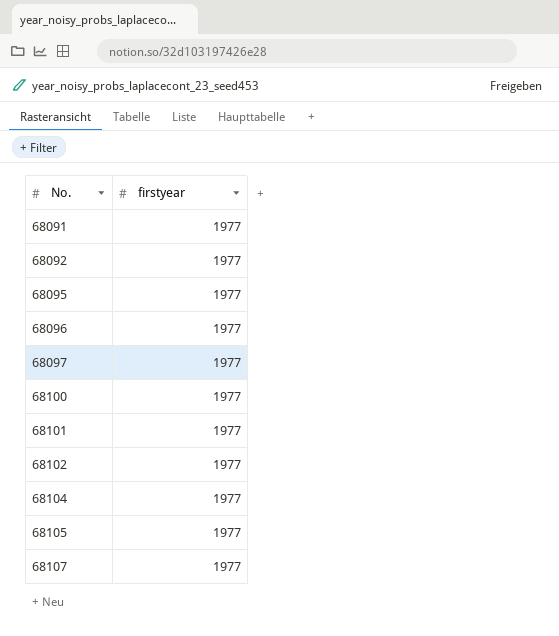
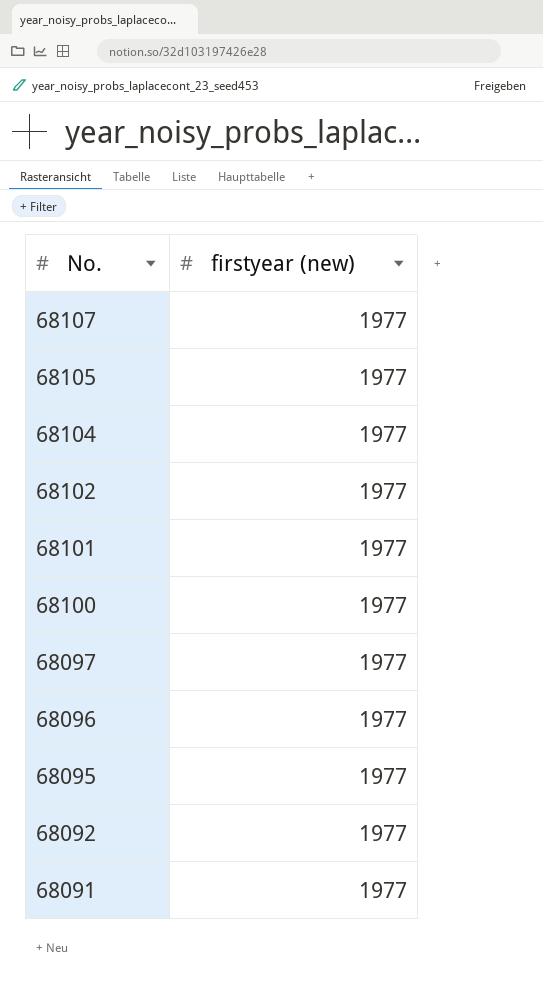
row order: No. ascending -> No. descending
column name: firstyear -> firstyear (new)

